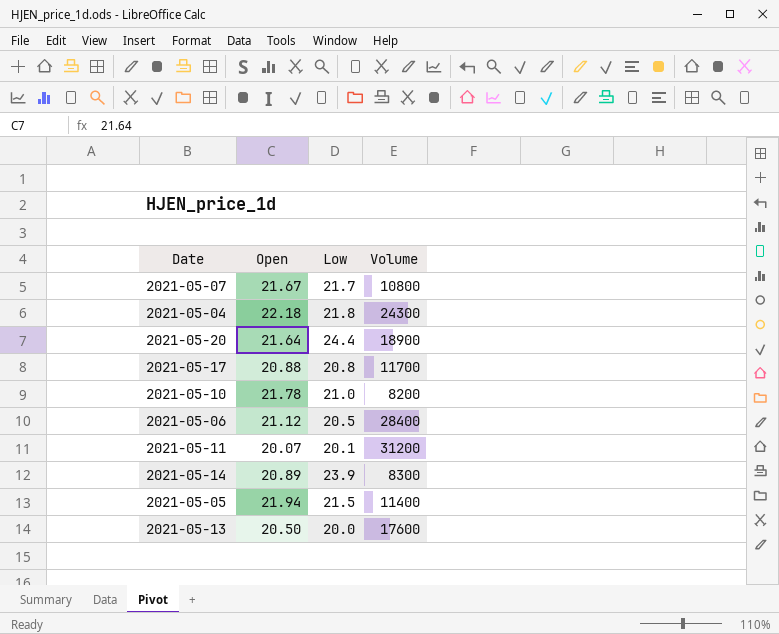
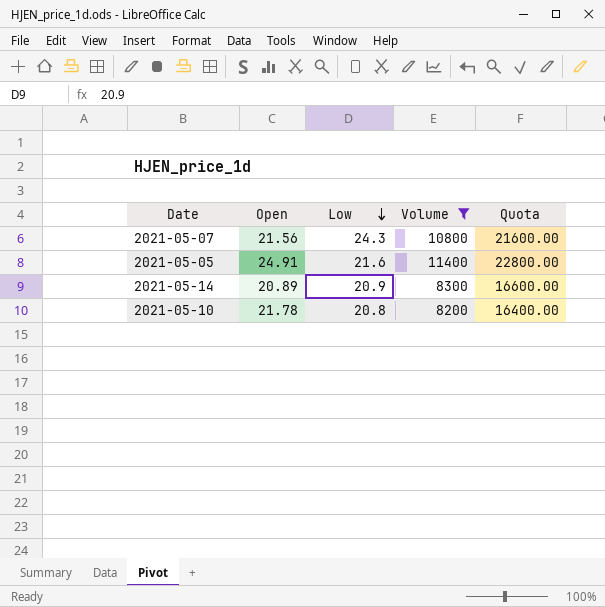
filter: none -> Volume <= 11400
row order: none -> Low descending
column Quota | formula: none -> [Volume] * 2
2021-05-07 | Open: 21.67 -> 21.56
2021-05-07 | Low: 21.7 -> 24.3
2021-05-05 | Open: 21.94 -> 24.91
2021-05-05 | Low: 21.5 -> 21.6
2021-05-14 | Low: 23.9 -> 20.9
2021-05-10 | Low: 21.0 -> 20.8

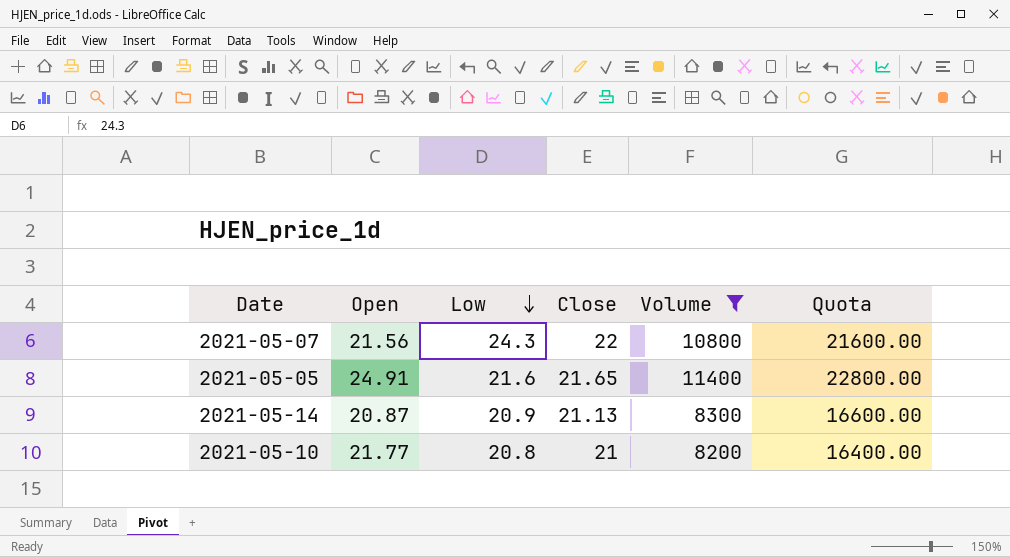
column Close | position: none -> 4
2021-05-14 | Open: 20.89 -> 20.87
2021-05-10 | Open: 21.78 -> 21.77

